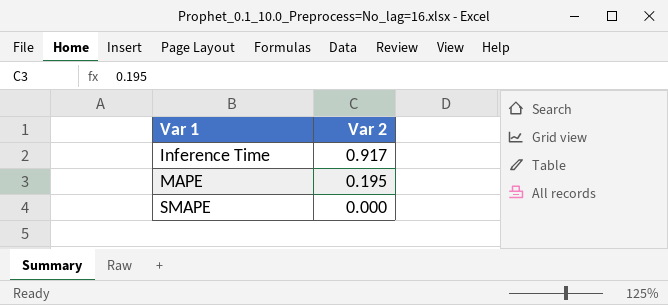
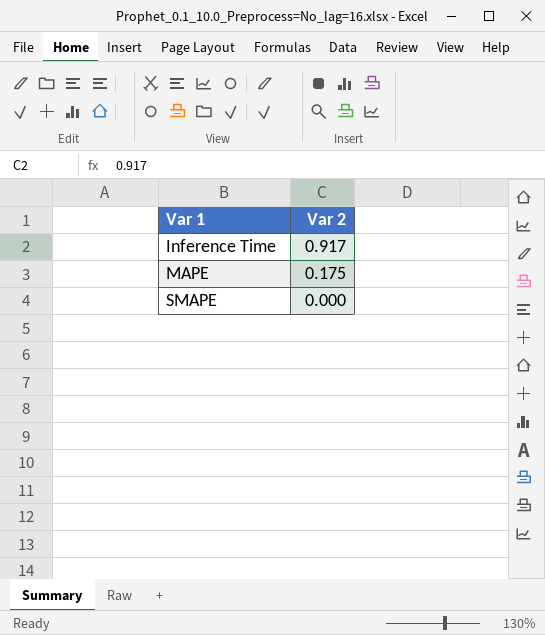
MAPE | Var 2: 0.195 -> 0.175

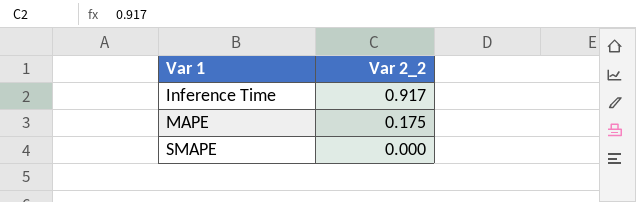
column name: Var 2 -> Var 2_2

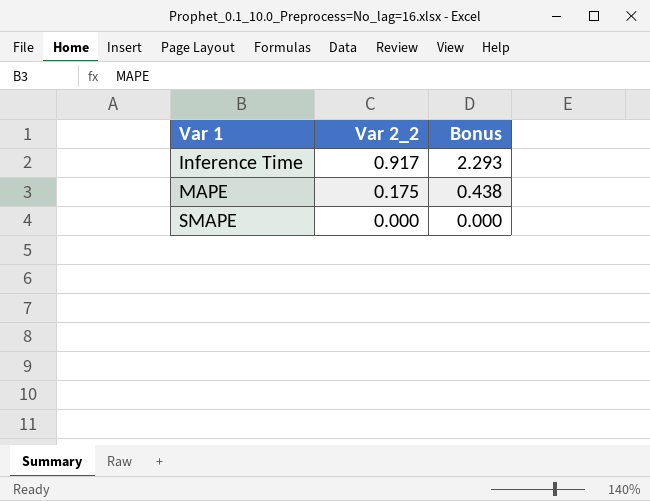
column Bonus | formula: none -> [Var 2_2] * 2.5

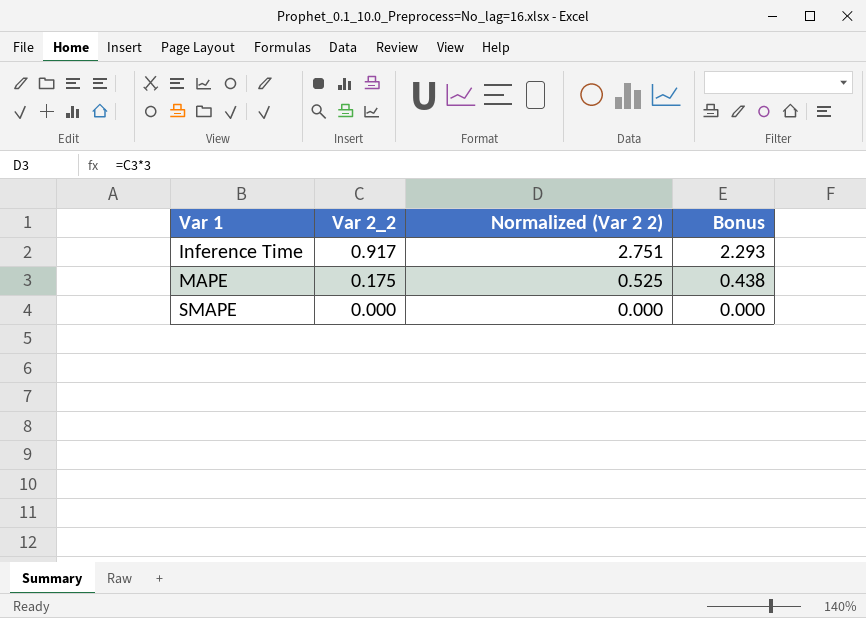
column Normalized (Var 2 2) | formula: none -> [Var 2_2] * 3

